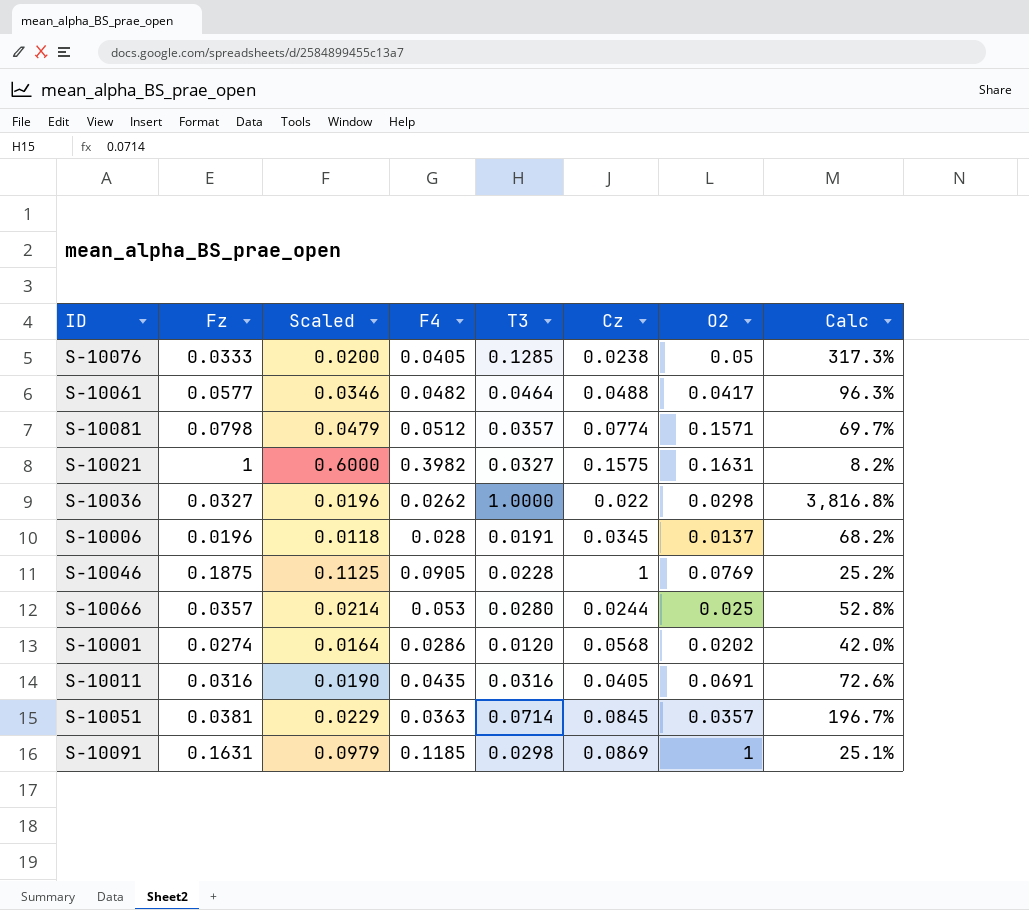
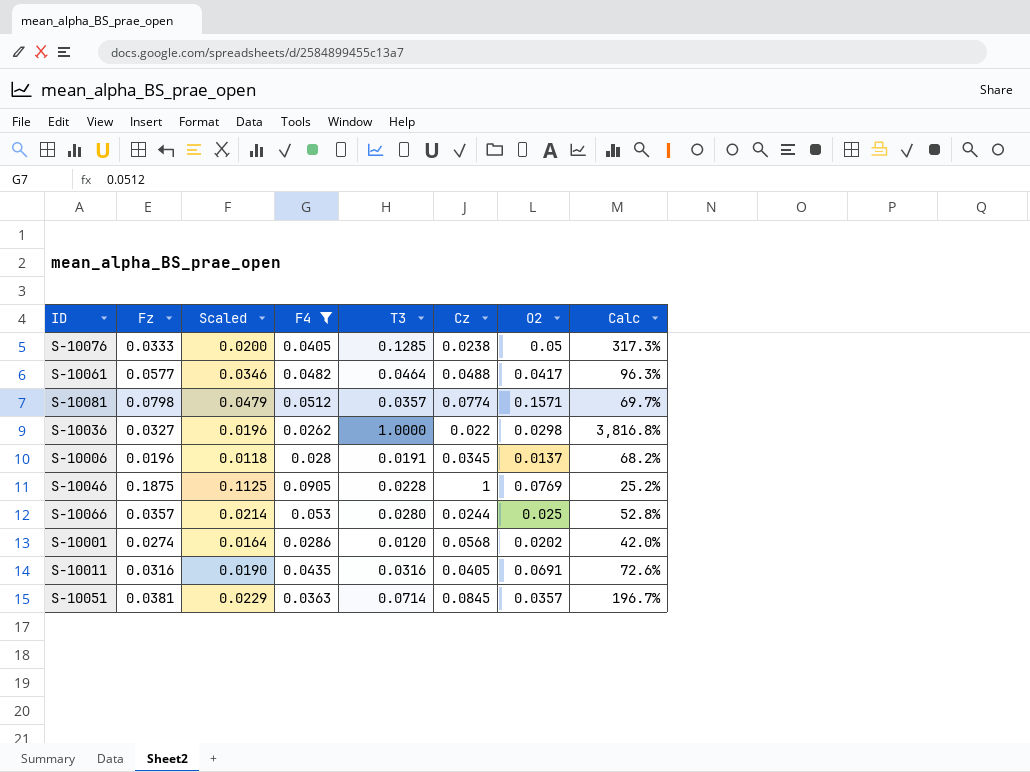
filter: none -> F4 <= 0.0905

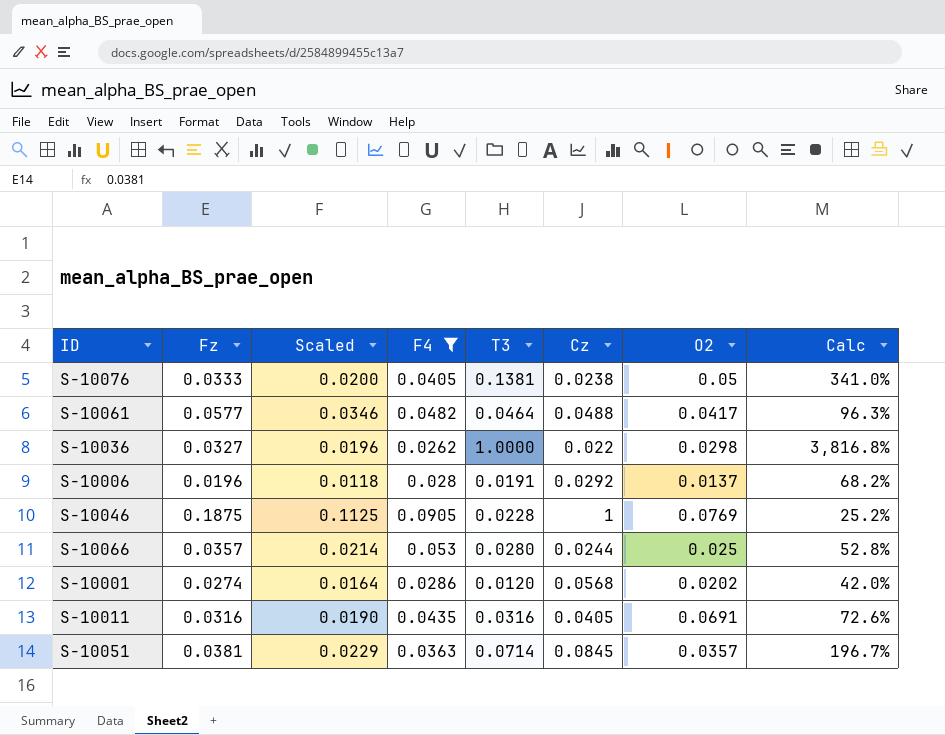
row S-10081: 0.0798 | 0.0479 | 0.0512 | 0.0357 | 0.0774 | 0.1571 | 69.7% -> none
S-10076 | T3: 0.1285 -> 0.1381
S-10076 | Calc: 317.3% -> 341.0%
S-10006 | Cz: 0.0345 -> 0.0292

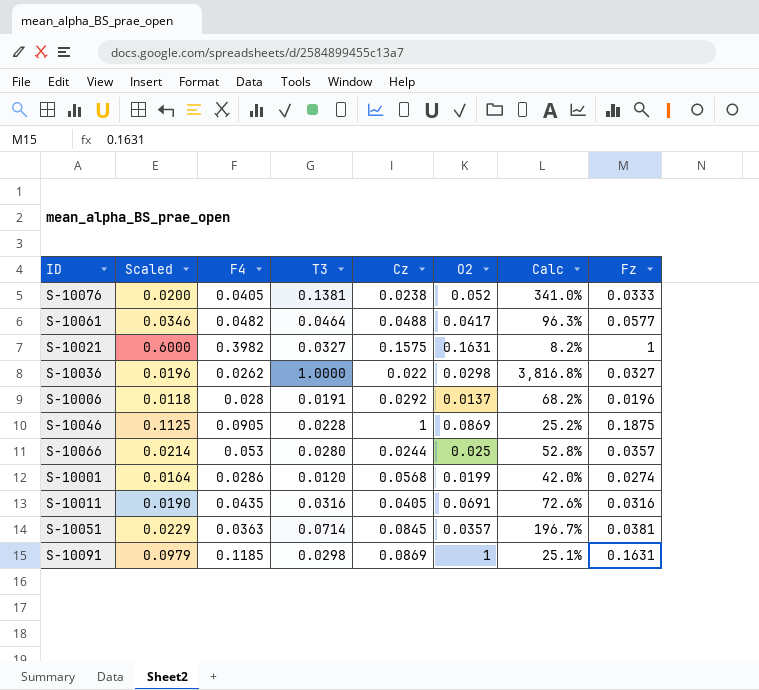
filter: F4 <= 0.0905 -> none
column Fz | position: 2 -> 8
S-10076 | O2: 0.05 -> 0.052
S-10046 | O2: 0.0769 -> 0.0869
S-10001 | O2: 0.0202 -> 0.0199

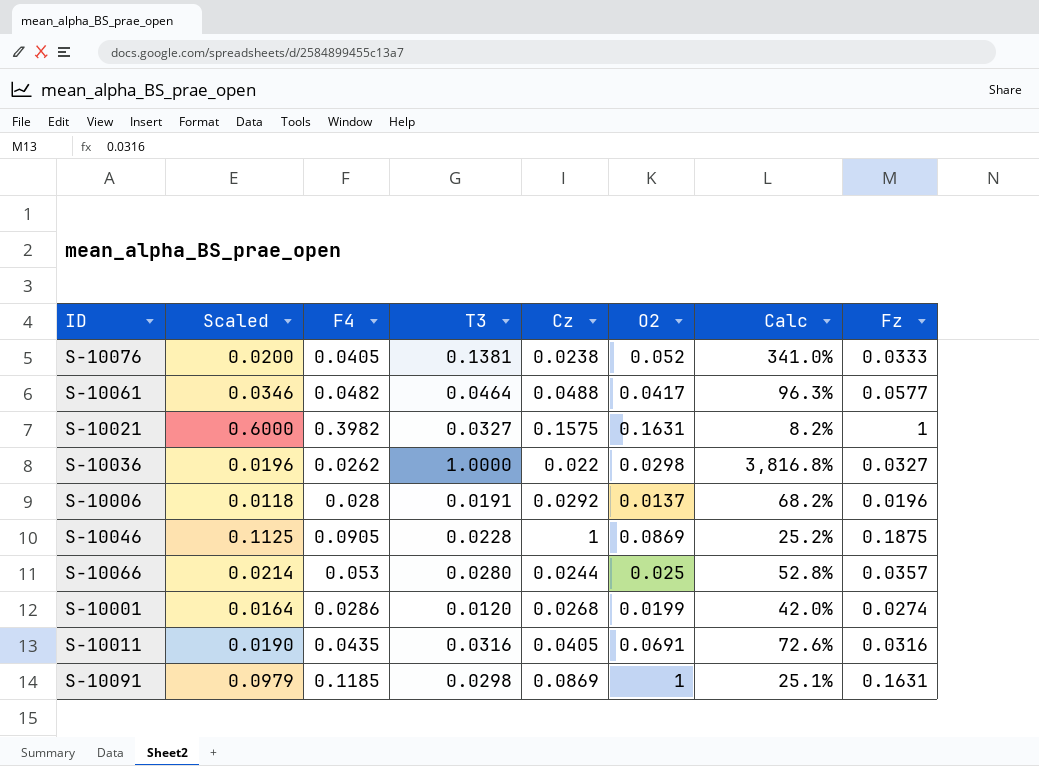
row S-10051: 0.0229 | 0.0363 | 0.0714 | 0.0845 | 0.0357 | 196.7% | 0.0381 -> none
S-10001 | Cz: 0.0568 -> 0.0268

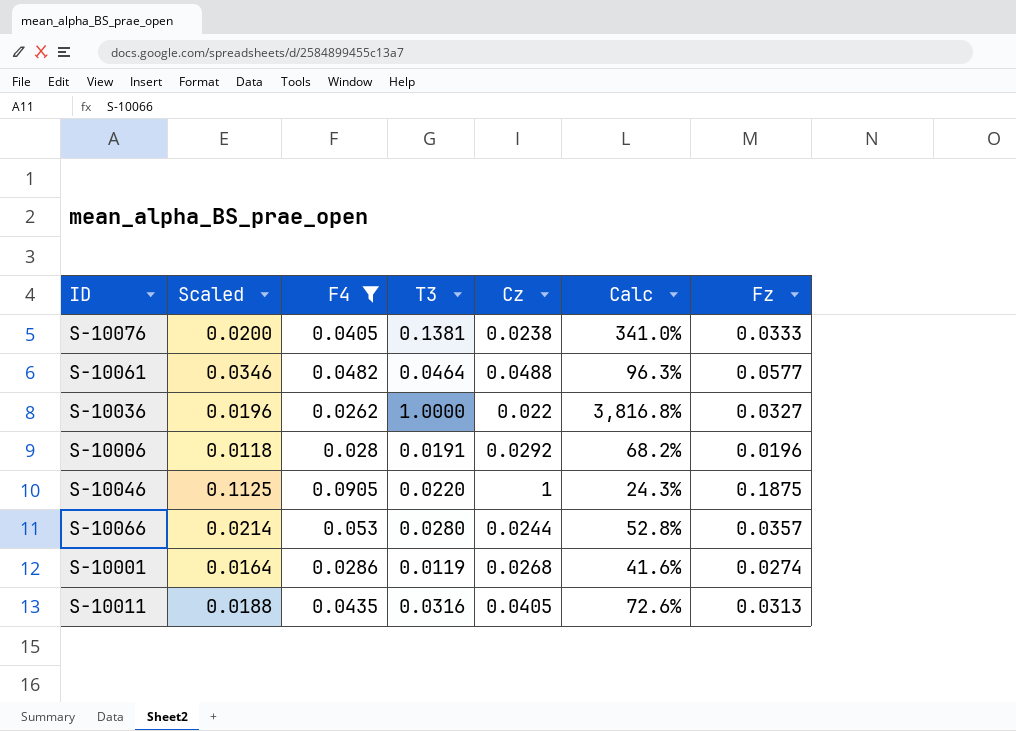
filter: none -> F4 <= 0.0905
column O2 | position: 6 -> none
S-10046 | T3: 0.0228 -> 0.0220
S-10046 | Calc: 25.2% -> 24.3%
S-10001 | T3: 0.0120 -> 0.0119
S-10001 | Calc: 42.0% -> 41.6%
S-10011 | Scaled: 0.0190 -> 0.0188
S-10011 | Fz: 0.0316 -> 0.0313

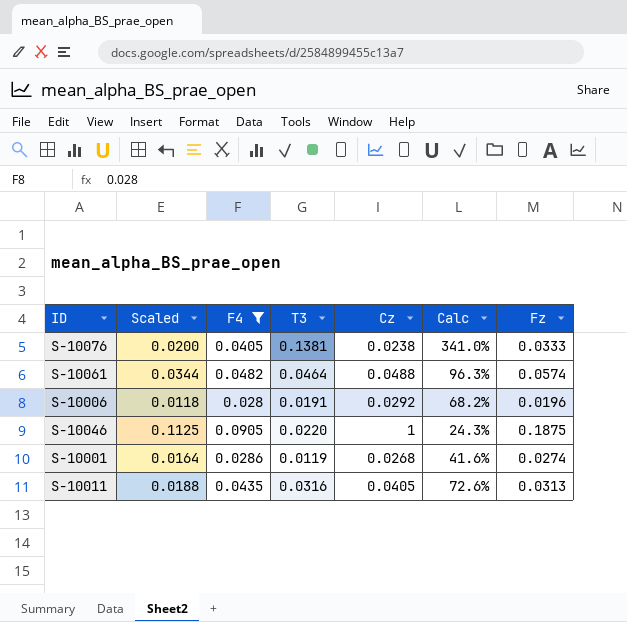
row S-10036: 0.0196 | 0.0262 | 1.0000 | 0.022 | 3,816.8% | 0.0327 -> none
row S-10066: 0.0214 | 0.053 | 0.0280 | 0.0244 | 52.8% | 0.0357 -> none
S-10061 | Scaled: 0.0346 -> 0.0344
S-10061 | Fz: 0.0577 -> 0.0574

